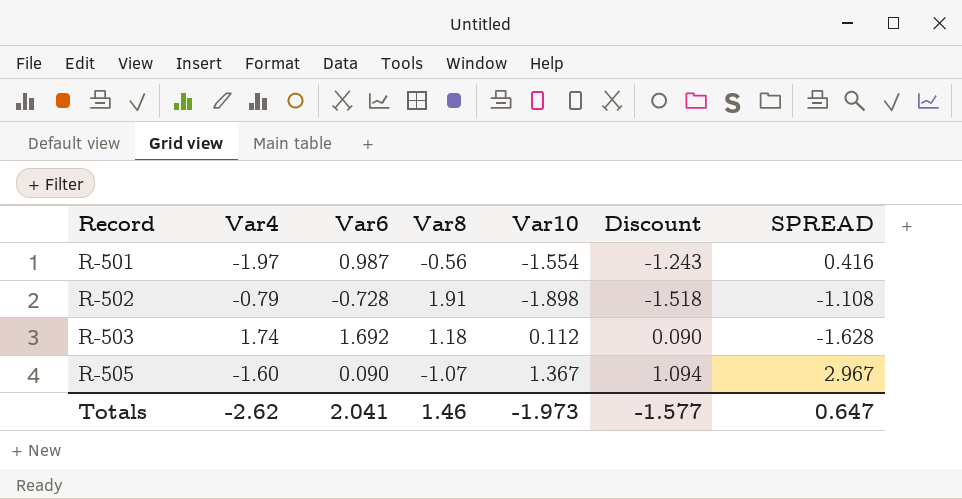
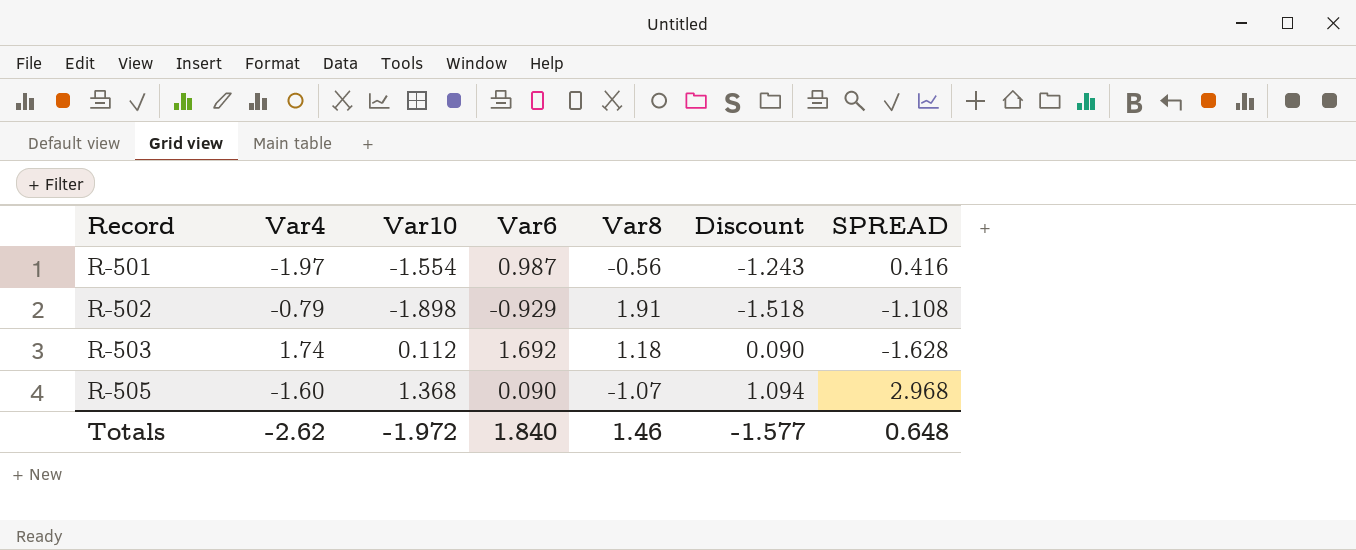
column Var10 | position: 5 -> 3
R-502 | Var6: -0.728 -> -0.929
R-505 | Var10: 1.367 -> 1.368
R-505 | SPREAD: 2.967 -> 2.968
Totals | Var10: -1.973 -> -1.972
Totals | Var6: 2.041 -> 1.840
Totals | SPREAD: 0.647 -> 0.648

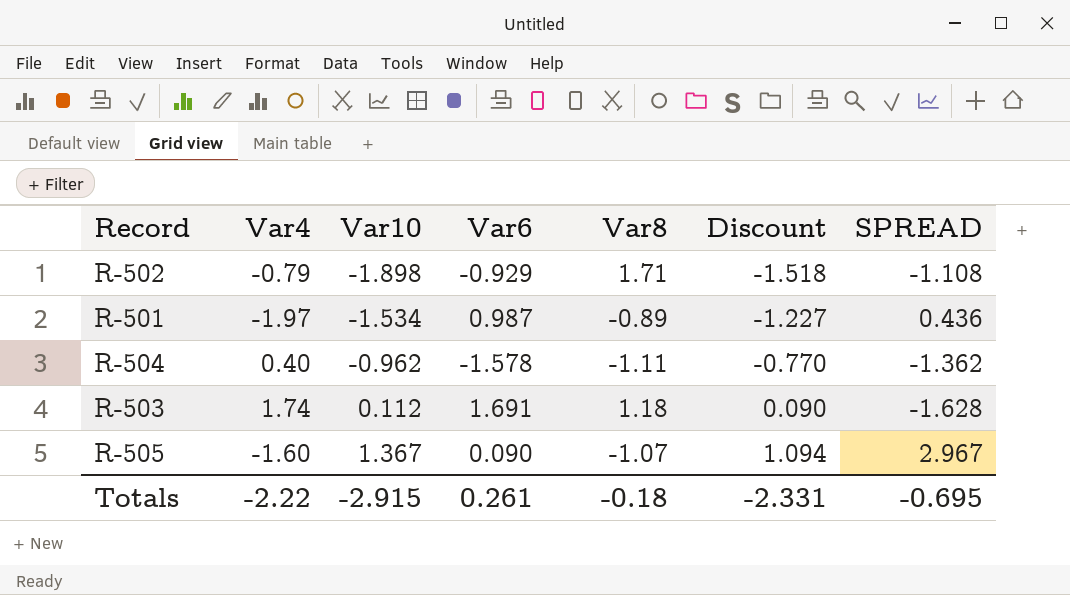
row order: Record ascending -> Var10 ascending
R-502 | Var8: 1.91 -> 1.71
R-501 | Var10: -1.554 -> -1.534
R-501 | Var8: -0.56 -> -0.89
R-501 | Discount: -1.243 -> -1.227
R-501 | SPREAD: 0.416 -> 0.436
row R-504: none -> 0.40 | -0.962 | -1.578 | -1.11 | -0.770 | -1.362
R-503 | Var6: 1.692 -> 1.691
R-505 | Var10: 1.368 -> 1.367
R-505 | SPREAD: 2.968 -> 2.967
Totals | Var4: -2.62 -> -2.22
Totals | Var10: -1.972 -> -2.915
Totals | Var6: 1.840 -> 0.261
Totals | Var8: 1.46 -> -0.18
Totals | Discount: -1.577 -> -2.331
Totals | SPREAD: 0.648 -> -0.695

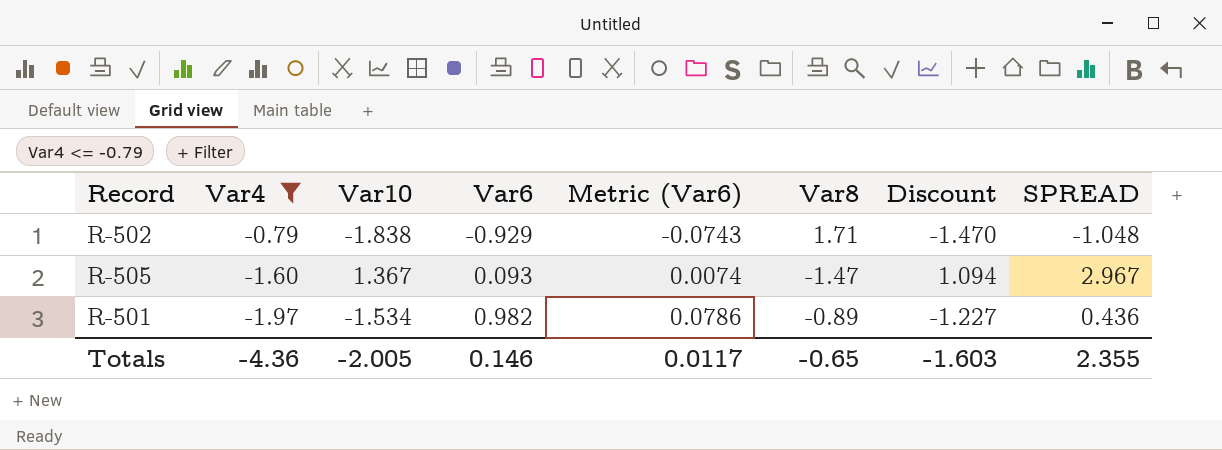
filter: none -> Var4 <= -0.79
row order: Var10 ascending -> Var4 descending
column Metric (Var6) | formula: none -> [Var6] * 0.08
R-502 | Var10: -1.898 -> -1.838
R-502 | Discount: -1.518 -> -1.470
R-502 | SPREAD: -1.108 -> -1.048
R-505 | Var6: 0.090 -> 0.093
R-505 | Var8: -1.07 -> -1.47
R-501 | Var6: 0.987 -> 0.982
Totals | Var4: -2.22 -> -4.36
Totals | Var10: -2.915 -> -2.005
Totals | Var6: 0.261 -> 0.146
Totals | Var8: -0.18 -> -0.65
Totals | Discount: -2.331 -> -1.603
Totals | SPREAD: -0.695 -> 2.355

